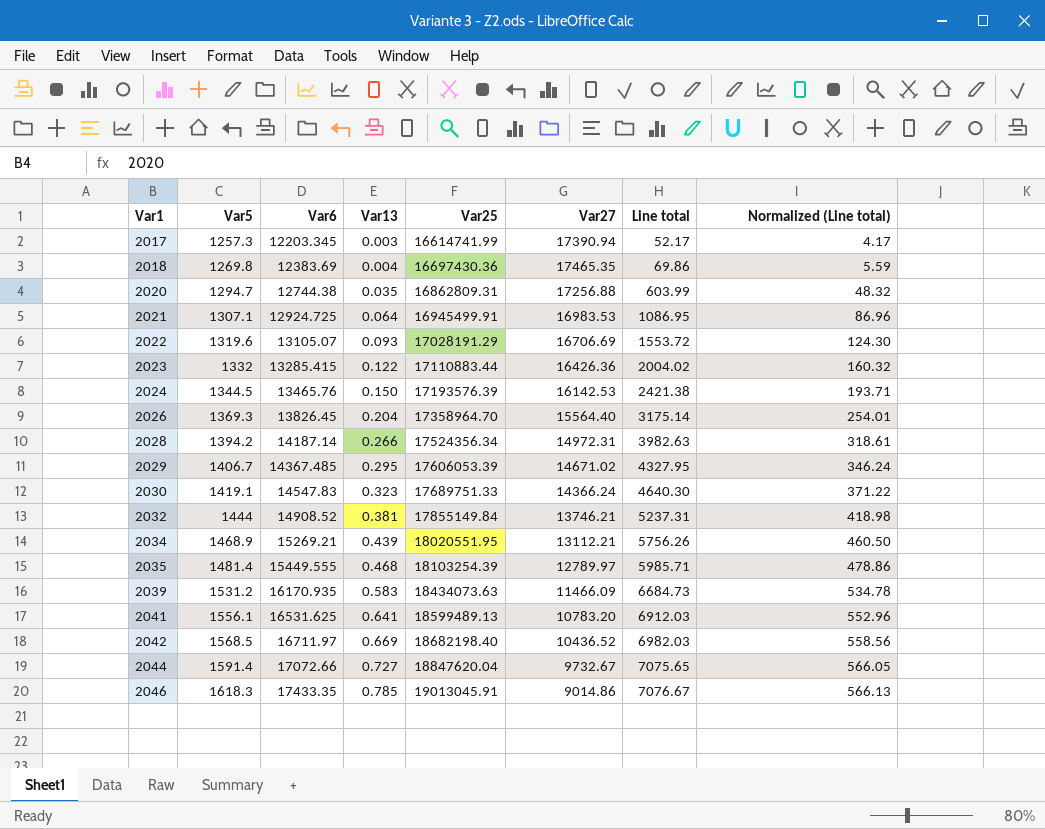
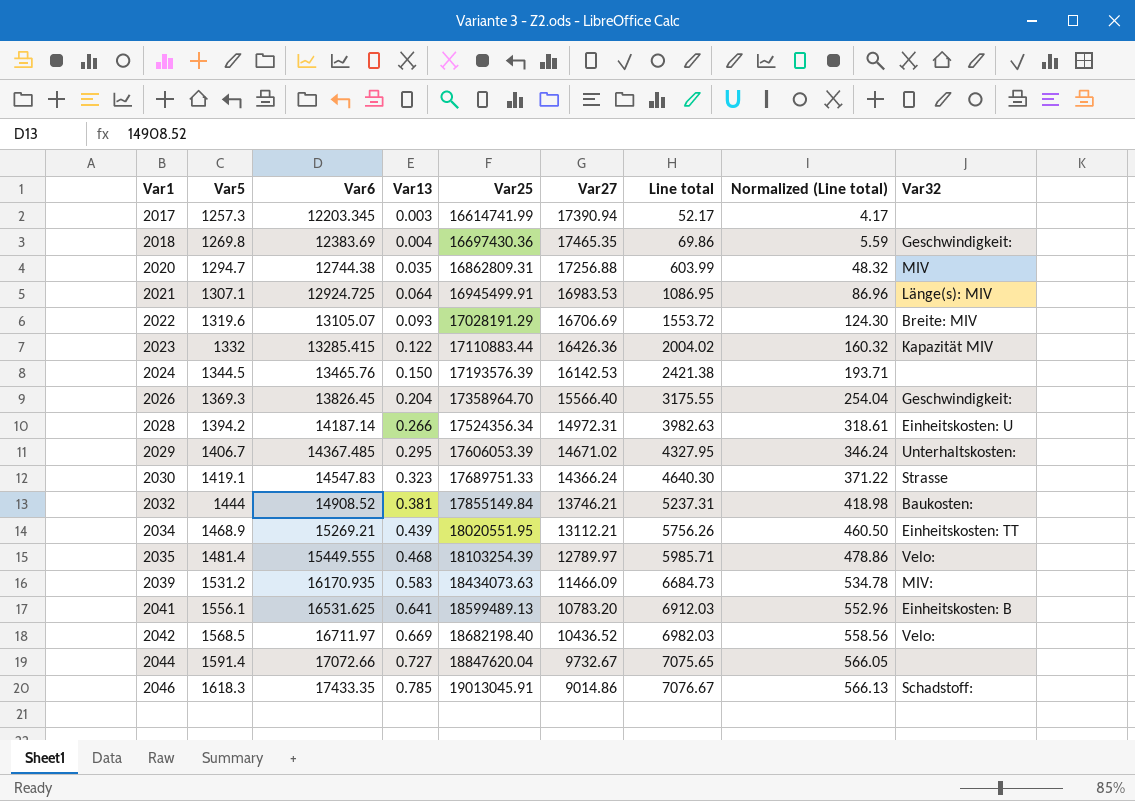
column Var32 | position: none -> 9
2026 | Var27: 15564.40 -> 15566.40
2026 | Line total: 3175.14 -> 3175.55
2026 | Normalized (Line total): 254.01 -> 254.04

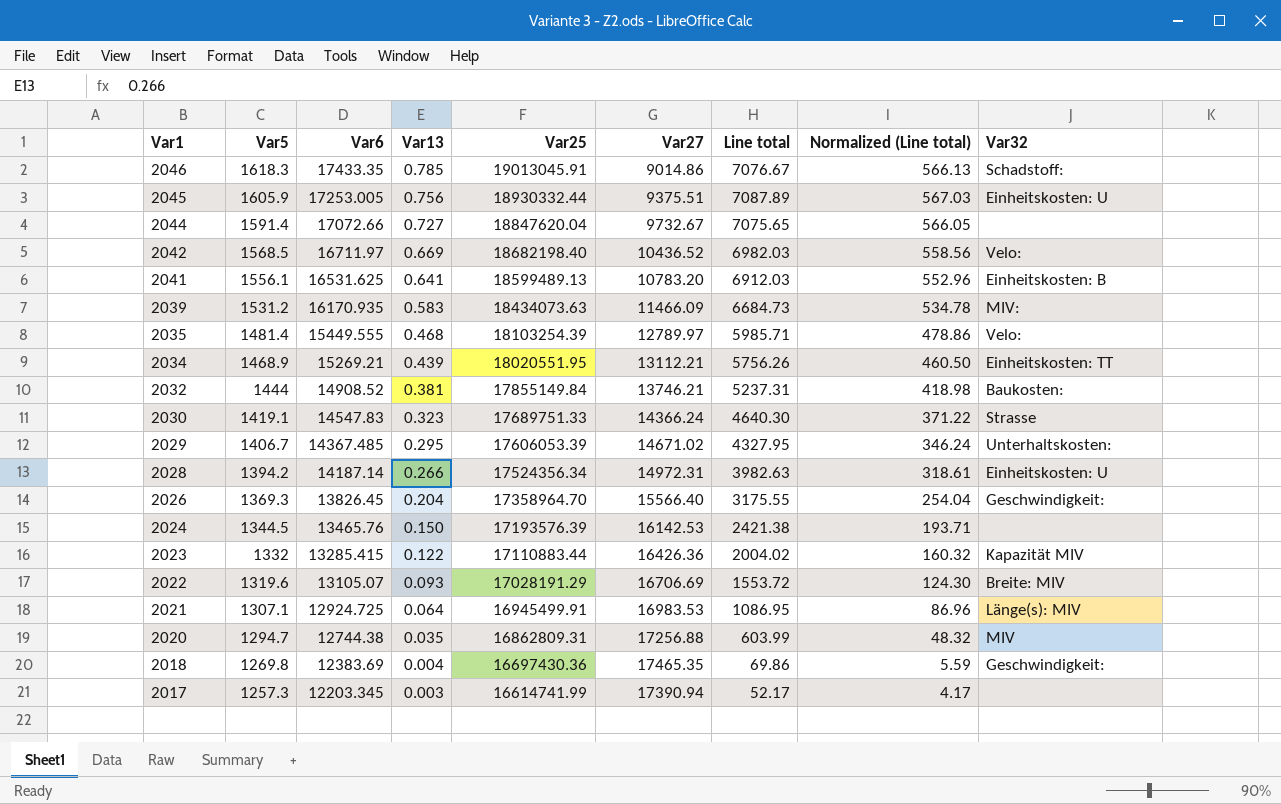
row order: Var1 ascending -> Var1 descending
row 2045: none -> 1605.9 | 17253.005 | 0.756 | 18930332.44 | 9375.51 | 7087.89 | 567.03 | Einheitskosten: U

